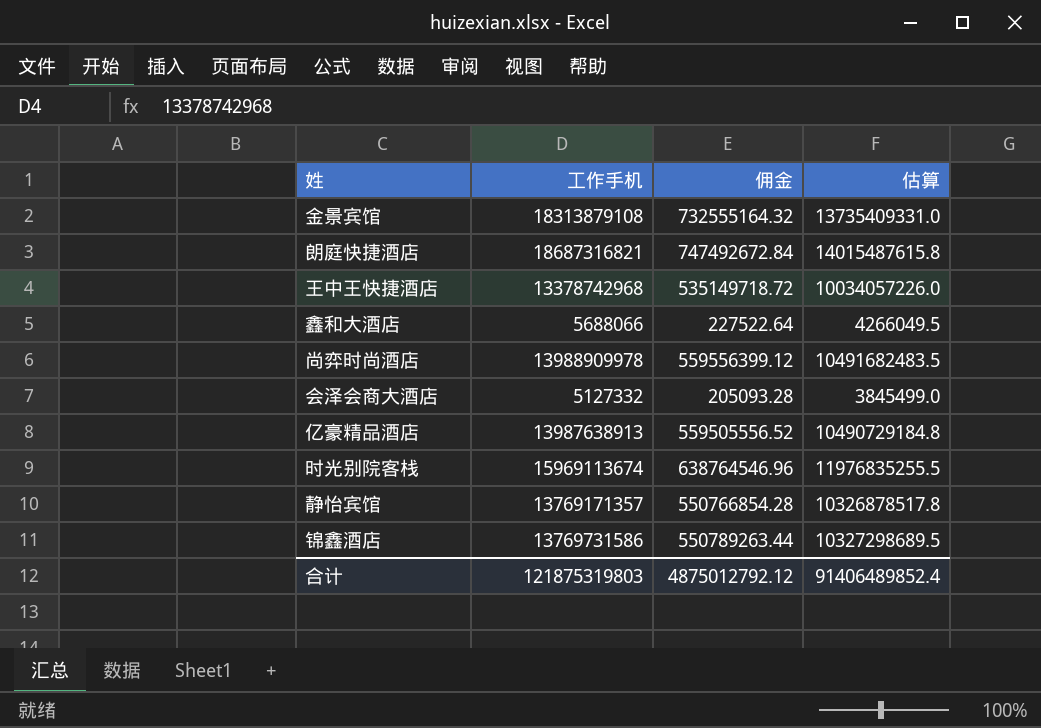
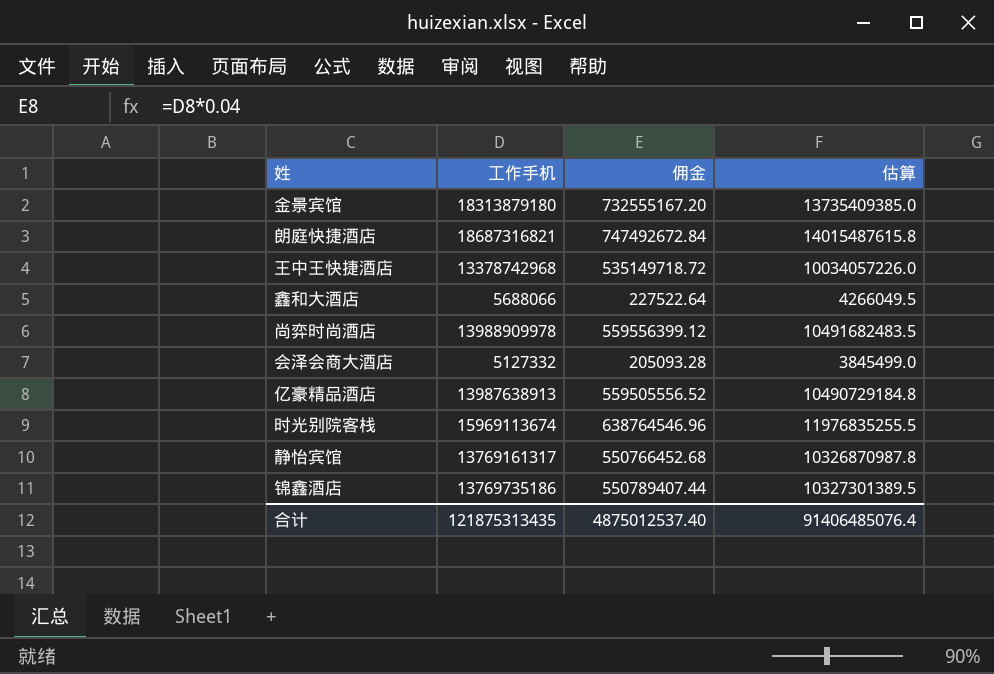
金景宾馆 | 工作手机: 18313879108 -> 18313879180
金景宾馆 | 佣金: 732555164.32 -> 732555167.20
金景宾馆 | 估算: 13735409331.0 -> 13735409385.0
静怡宾馆 | 工作手机: 13769171357 -> 13769161317
静怡宾馆 | 佣金: 550766854.28 -> 550766452.68
静怡宾馆 | 估算: 10326878517.8 -> 10326870987.8
锦鑫酒店 | 工作手机: 13769731586 -> 13769735186
锦鑫酒店 | 佣金: 550789263.44 -> 550789407.44
锦鑫酒店 | 估算: 10327298689.5 -> 10327301389.5
合计 | 工作手机: 121875319803 -> 121875313435
合计 | 佣金: 4875012792.12 -> 4875012537.40
合计 | 估算: 91406489852.4 -> 91406485076.4

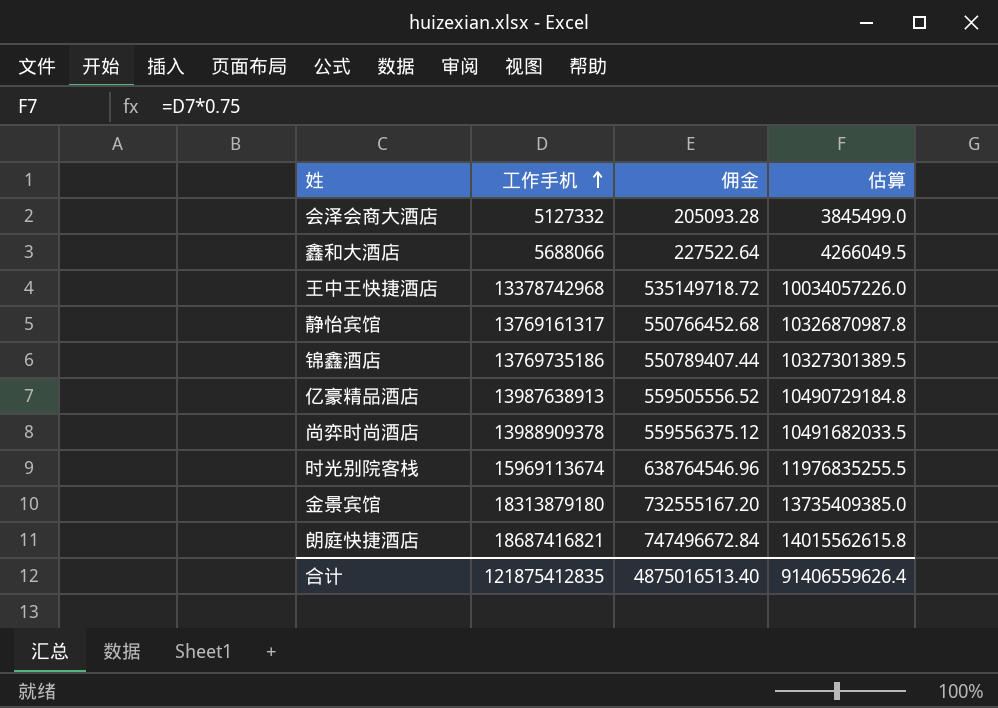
row order: none -> 工作手机 ascending
尚弈时尚酒店 | 工作手机: 13988909978 -> 13988909378
尚弈时尚酒店 | 佣金: 559556399.12 -> 559556375.12
尚弈时尚酒店 | 估算: 10491682483.5 -> 10491682033.5
朗庭快捷酒店 | 工作手机: 18687316821 -> 18687416821
朗庭快捷酒店 | 佣金: 747492672.84 -> 747496672.84
朗庭快捷酒店 | 估算: 14015487615.8 -> 14015562615.8
合计 | 工作手机: 121875313435 -> 121875412835
合计 | 佣金: 4875012537.40 -> 4875016513.40
合计 | 估算: 91406485076.4 -> 91406559626.4

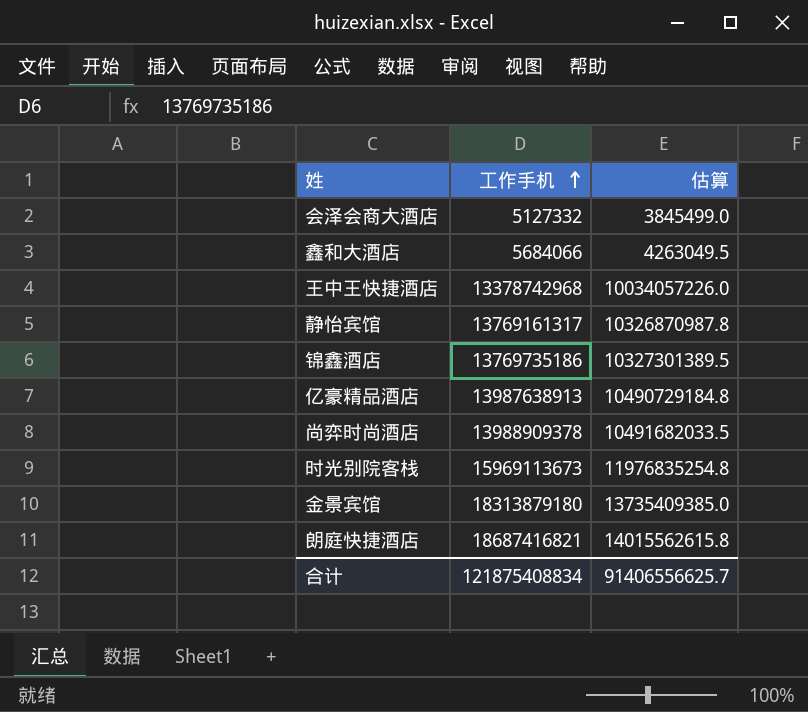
column 佣金 | formula: [工作手机] * 0.04 -> none
鑫和大酒店 | 工作手机: 5688066 -> 5684066
鑫和大酒店 | 估算: 4266049.5 -> 4263049.5
时光别院客栈 | 工作手机: 15969113674 -> 15969113673
时光别院客栈 | 估算: 11976835255.5 -> 11976835254.8
合计 | 工作手机: 121875412835 -> 121875408834
合计 | 估算: 91406559626.4 -> 91406556625.7

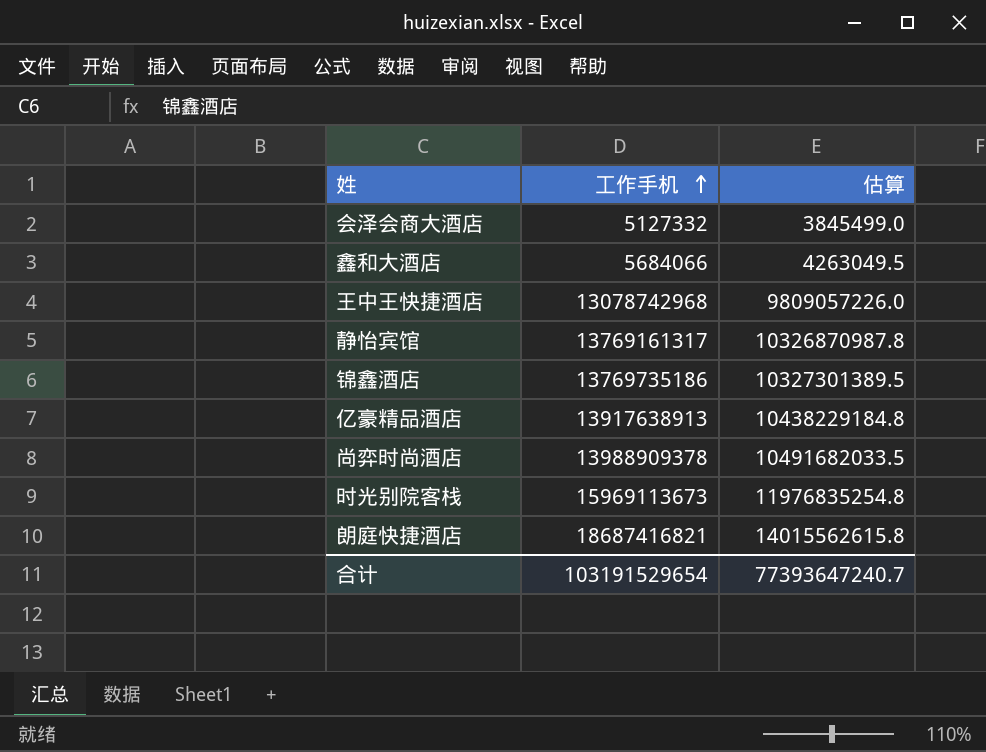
row 金景宾馆: 18313879180 | 13735409385.0 -> none
王中王快捷酒店 | 工作手机: 13378742968 -> 13078742968
王中王快捷酒店 | 估算: 10034057226.0 -> 9809057226.0
亿豪精品酒店 | 工作手机: 13987638913 -> 13917638913
亿豪精品酒店 | 估算: 10490729184.8 -> 10438229184.8
合计 | 工作手机: 121875408834 -> 103191529654
合计 | 估算: 91406556625.7 -> 77393647240.7

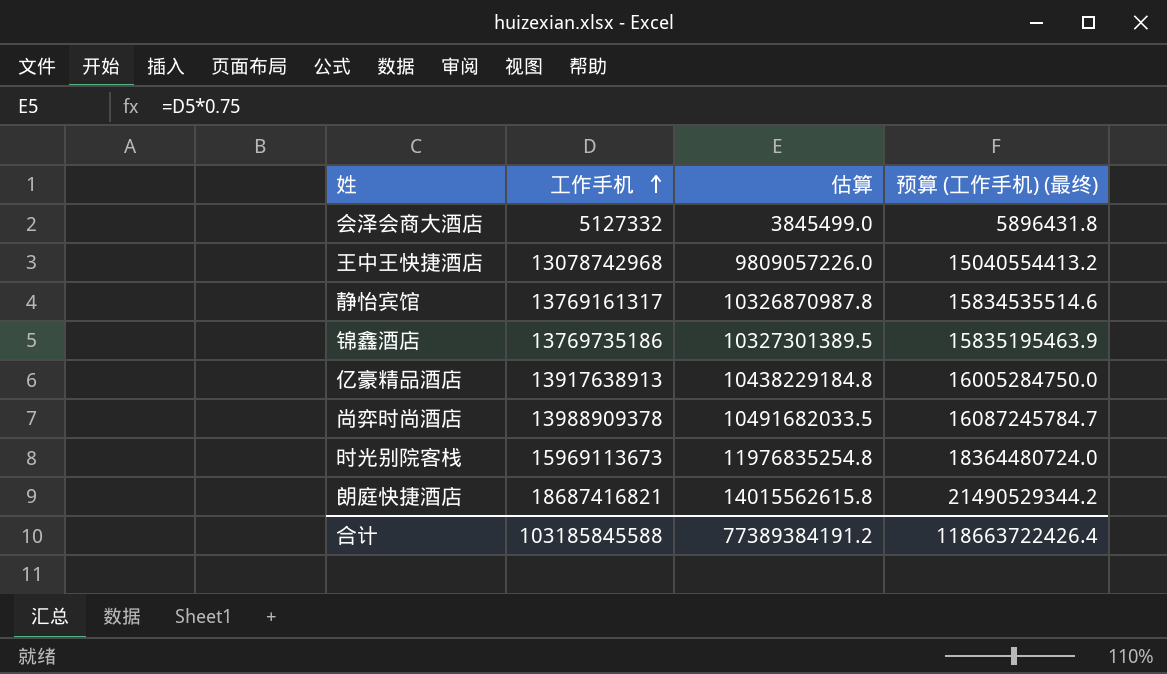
column 预算 (工作手机) (最终) | formula: none -> [工作手机] * 1.15
row 鑫和大酒店: 5684066 | 4263049.5 -> none
合计 | 工作手机: 103191529654 -> 103185845588
合计 | 估算: 77393647240.7 -> 77389384191.2

